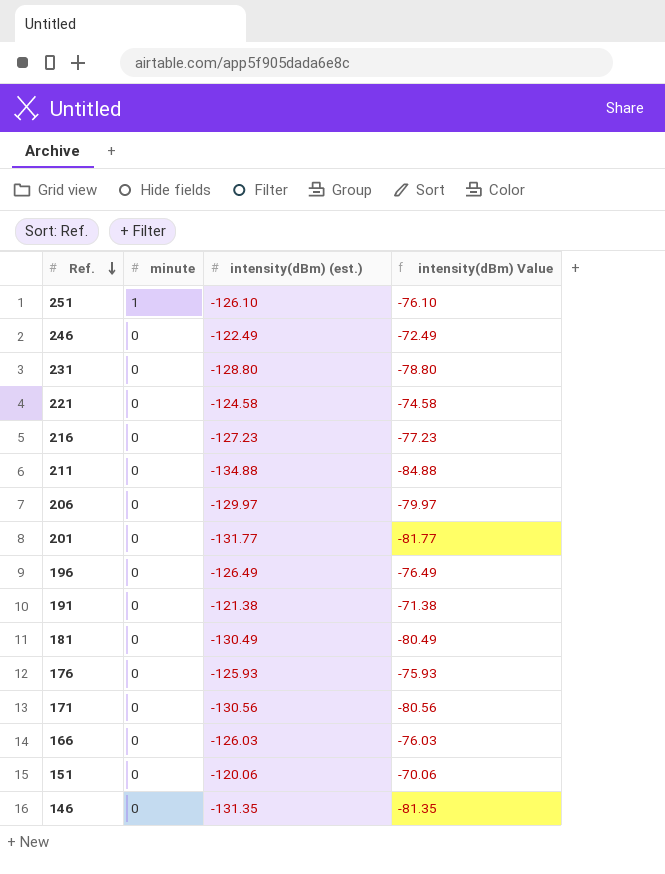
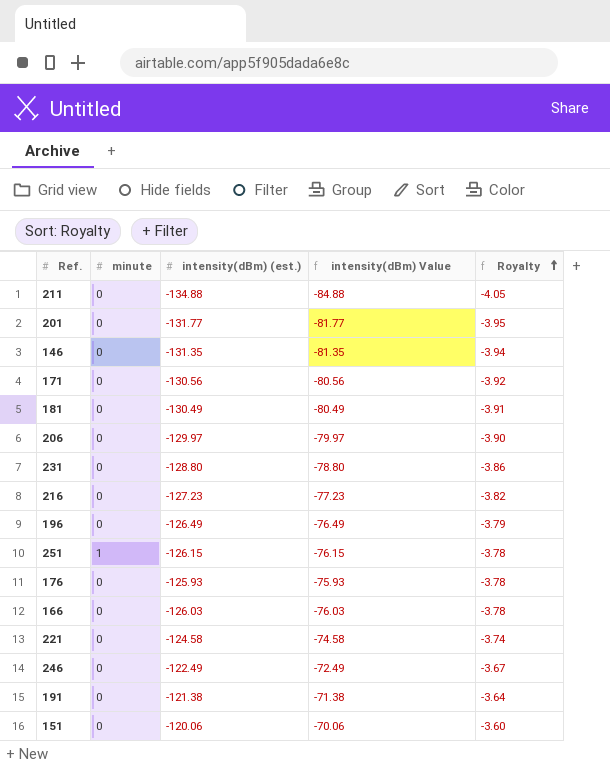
row order: Ref. descending -> Royalty ascending
column Royalty | formula: none -> [intensity(dBm) (est.)] * 0.03
251 | intensity(dBm) (est.): -126.10 -> -126.15
251 | intensity(dBm) Value: -76.10 -> -76.15

